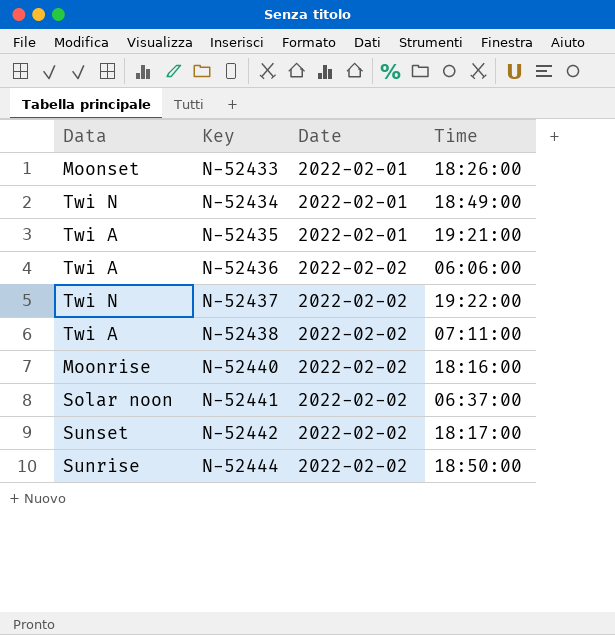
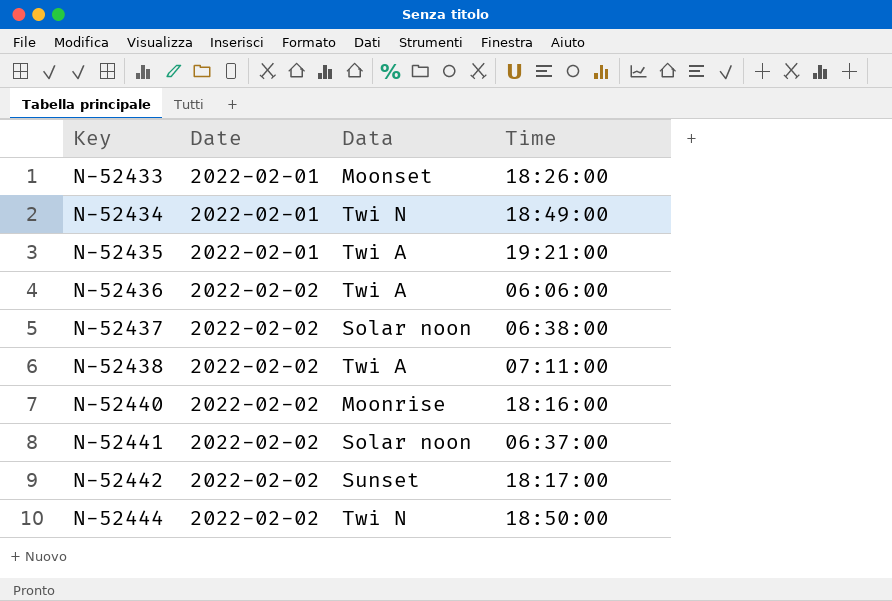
column Data | position: 1 -> 3
N-52437 | Data: Twi N -> Solar noon
N-52437 | Time: 19:22:00 -> 06:38:00
N-52444 | Data: Sunrise -> Twi N

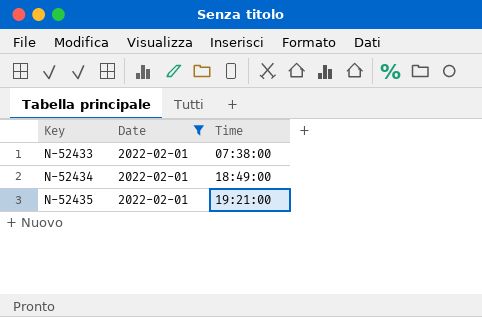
filter: none -> Date = 2022-02-01
column Data | position: 3 -> none
N-52433 | Time: 18:26:00 -> 07:38:00

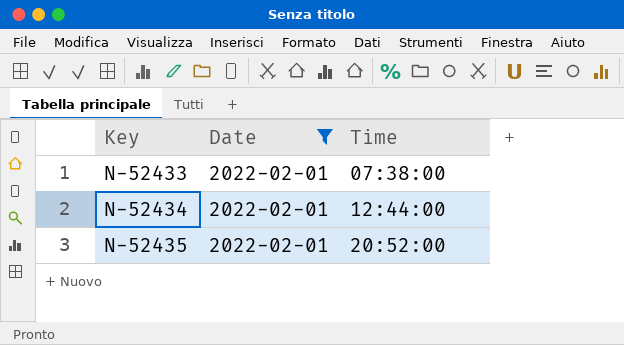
N-52434 | Time: 18:49:00 -> 12:44:00
N-52435 | Time: 19:21:00 -> 20:52:00

